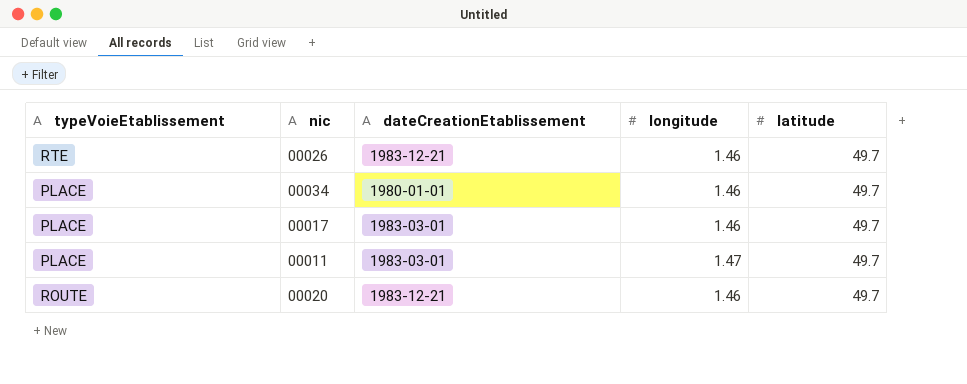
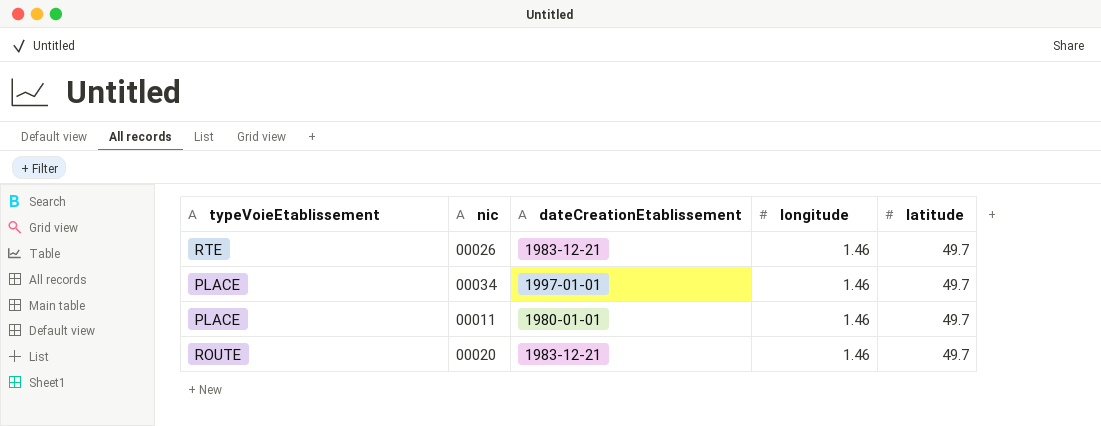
row 00017: PLACE | 1983-03-01 | 1.46 | 49.7 -> none
00034 | dateCreationEtablissement: 1980-01-01 -> 1997-01-01
00011 | dateCreationEtablissement: 1983-03-01 -> 1980-01-01
00011 | longitude: 1.47 -> 1.46

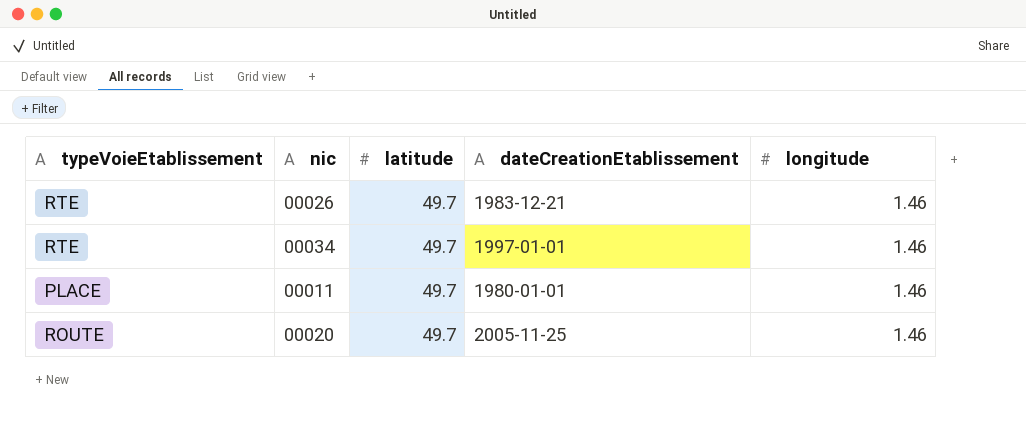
column latitude | position: 5 -> 3
00034 | typeVoieEtablissement: PLACE -> RTE
00020 | dateCreationEtablissement: 1983-12-21 -> 2005-11-25

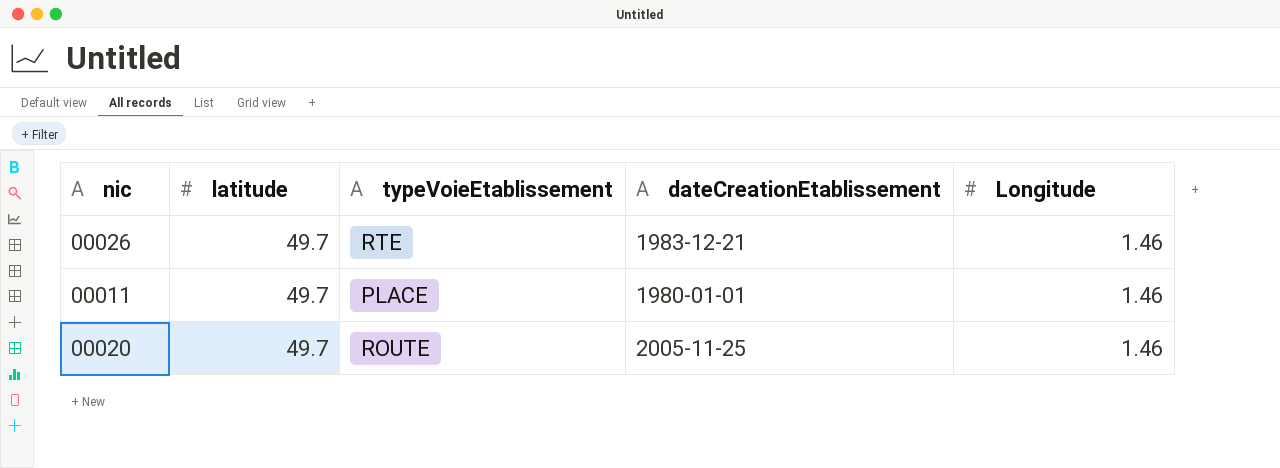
column typeVoieEtablissement | position: 1 -> 3
column name: longitude -> Longitude
row 00034: RTE | 49.7 | 1997-01-01 | 1.46 -> none

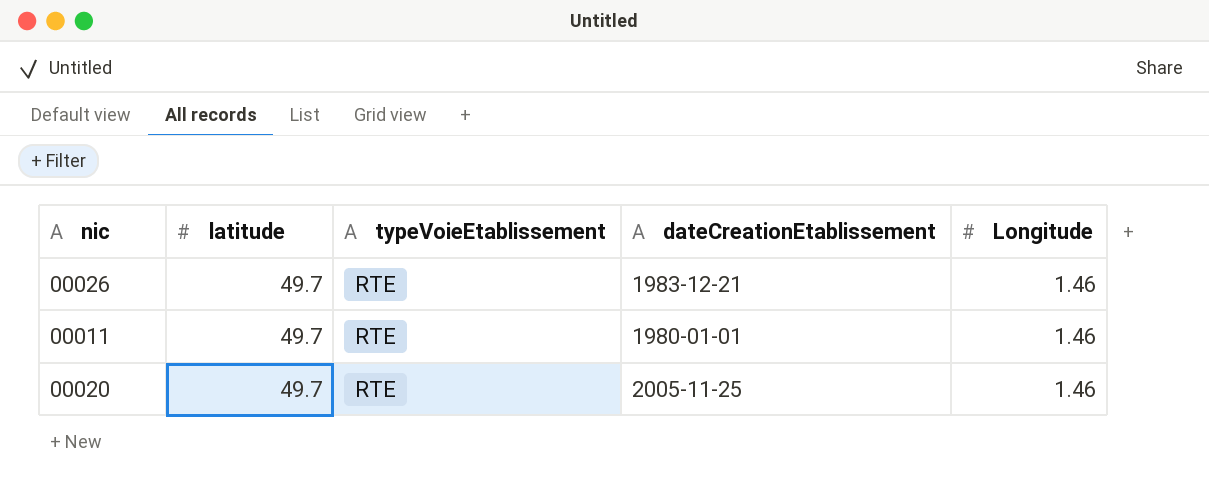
00011 | typeVoieEtablissement: PLACE -> RTE
00020 | typeVoieEtablissement: ROUTE -> RTE

